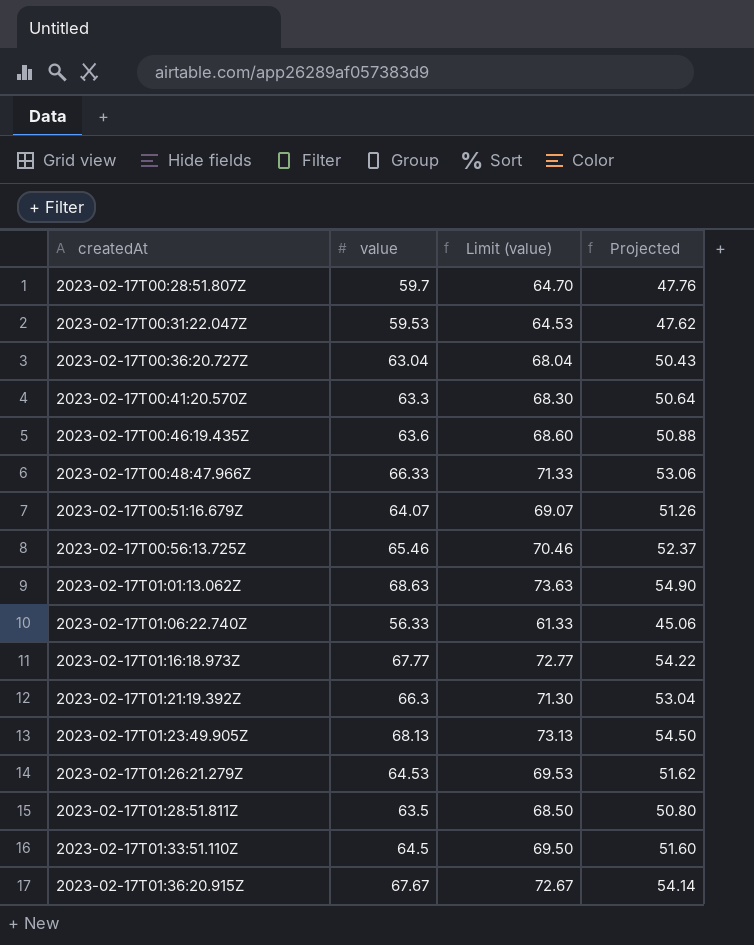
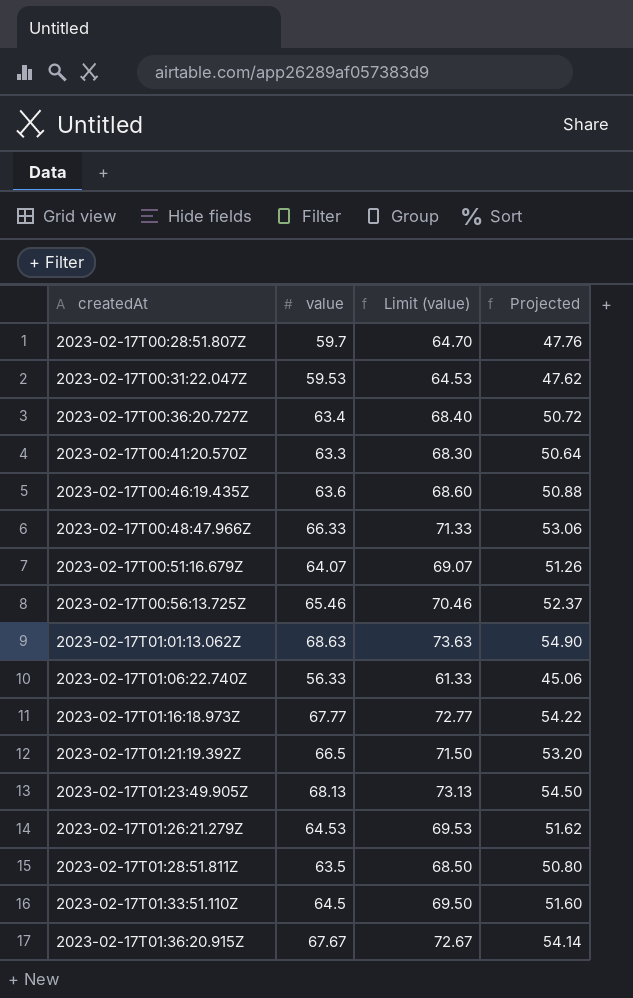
2023-02-17T00:36:20.727Z | value: 63.04 -> 63.4
2023-02-17T00:36:20.727Z | Limit (value): 68.04 -> 68.40
2023-02-17T00:36:20.727Z | Projected: 50.43 -> 50.72
2023-02-17T01:21:19.392Z | value: 66.3 -> 66.5
2023-02-17T01:21:19.392Z | Limit (value): 71.30 -> 71.50
2023-02-17T01:21:19.392Z | Projected: 53.04 -> 53.20

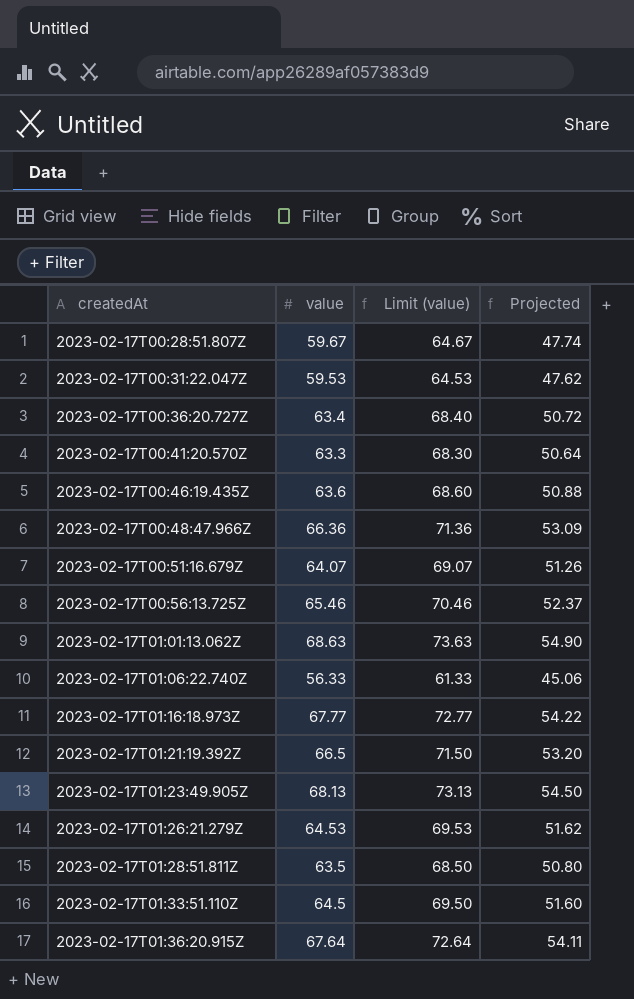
2023-02-17T00:28:51.807Z | value: 59.7 -> 59.67
2023-02-17T00:28:51.807Z | Limit (value): 64.70 -> 64.67
2023-02-17T00:28:51.807Z | Projected: 47.76 -> 47.74
2023-02-17T00:48:47.966Z | value: 66.33 -> 66.36
2023-02-17T00:48:47.966Z | Limit (value): 71.33 -> 71.36
2023-02-17T00:48:47.966Z | Projected: 53.06 -> 53.09
2023-02-17T01:36:20.915Z | value: 67.67 -> 67.64
2023-02-17T01:36:20.915Z | Limit (value): 72.67 -> 72.64
2023-02-17T01:36:20.915Z | Projected: 54.14 -> 54.11

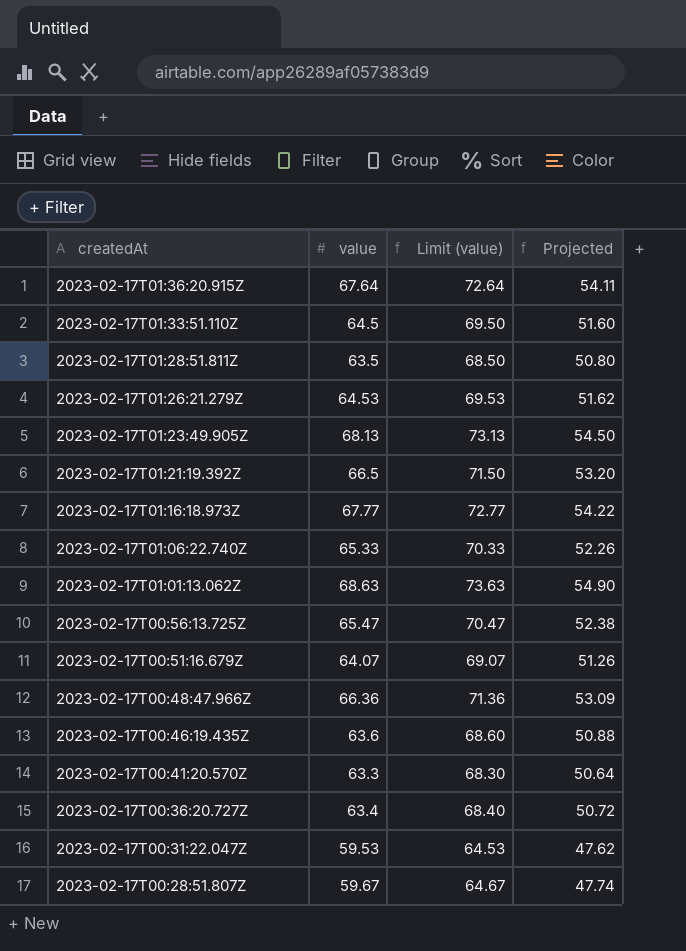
row order: createdAt ascending -> createdAt descending
2023-02-17T01:06:22.740Z | value: 56.33 -> 65.33
2023-02-17T01:06:22.740Z | Limit (value): 61.33 -> 70.33
2023-02-17T01:06:22.740Z | Projected: 45.06 -> 52.26
2023-02-17T00:56:13.725Z | value: 65.46 -> 65.47
2023-02-17T00:56:13.725Z | Limit (value): 70.46 -> 70.47
2023-02-17T00:56:13.725Z | Projected: 52.37 -> 52.38

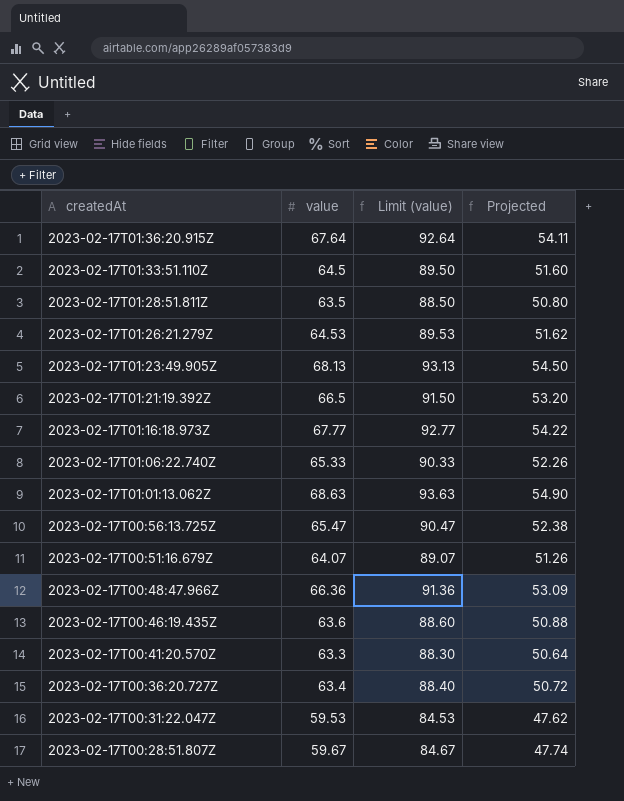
column Limit (value) | formula: [value] + 5 -> [value] + 25

